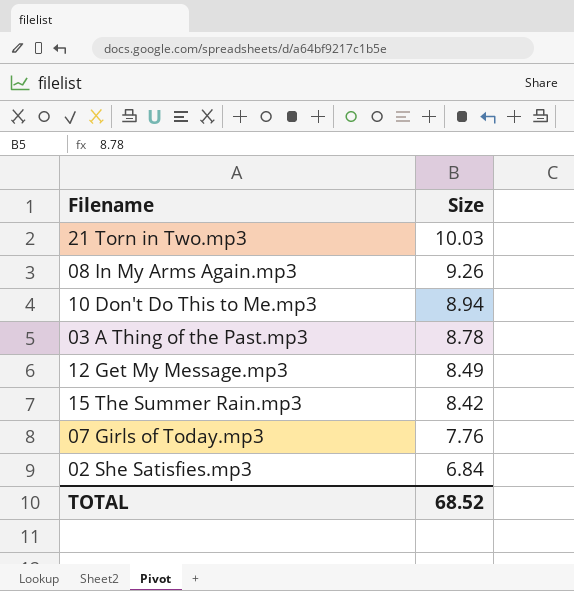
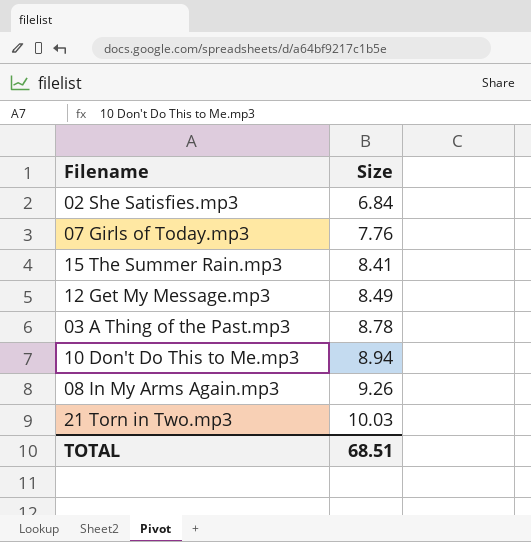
row order: Size descending -> Size ascending
15 The Summer Rain.mp3 | Size: 8.42 -> 8.41
TOTAL | Size: 68.52 -> 68.51

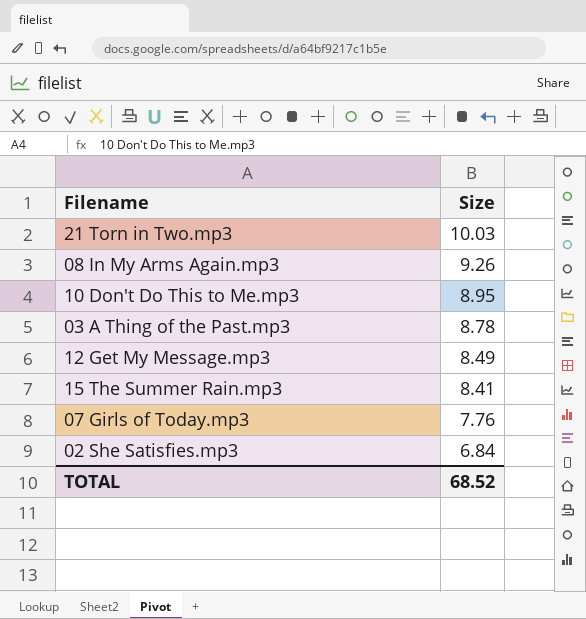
row order: Size ascending -> Size descending
10 Don't Do This to Me.mp3 | Size: 8.94 -> 8.95
TOTAL | Size: 68.51 -> 68.52

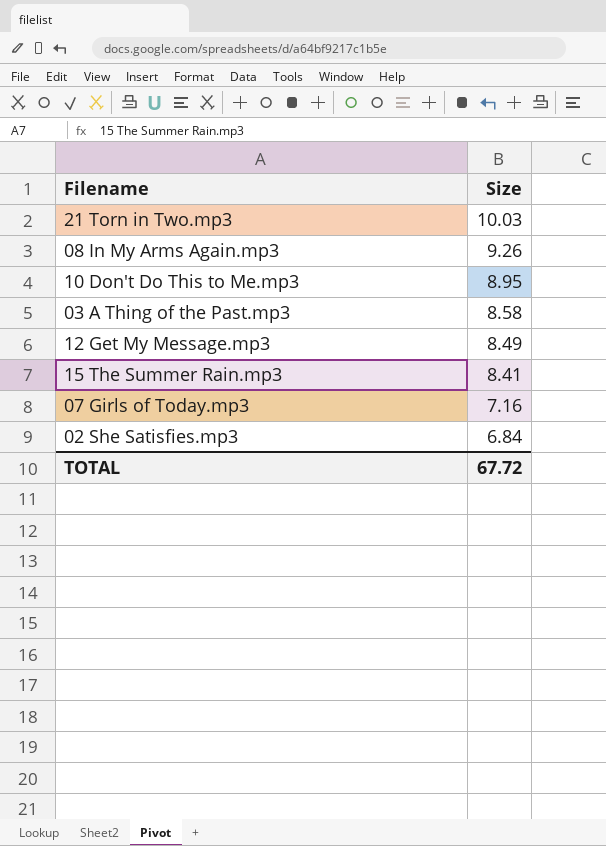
03 A Thing of the Past.mp3 | Size: 8.78 -> 8.58
07 Girls of Today.mp3 | Size: 7.76 -> 7.16
TOTAL | Size: 68.52 -> 67.72

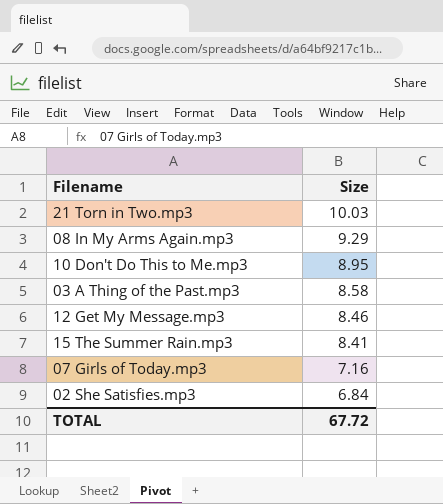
08 In My Arms Again.mp3 | Size: 9.26 -> 9.29
12 Get My Message.mp3 | Size: 8.49 -> 8.46

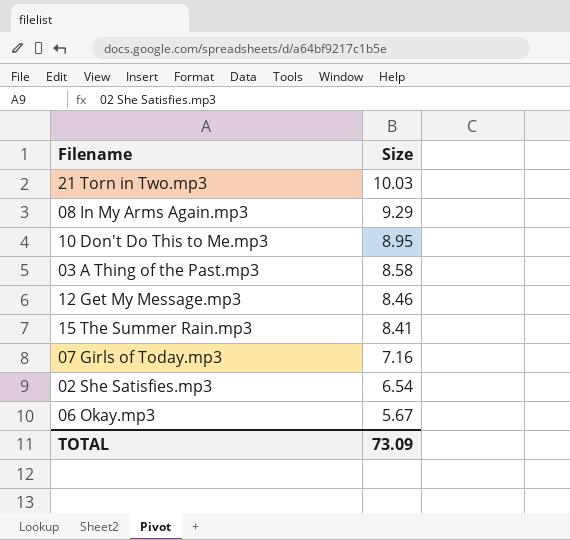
02 She Satisfies.mp3 | Size: 6.84 -> 6.54
row 06 Okay.mp3: none -> 5.67
TOTAL | Size: 67.72 -> 73.09

